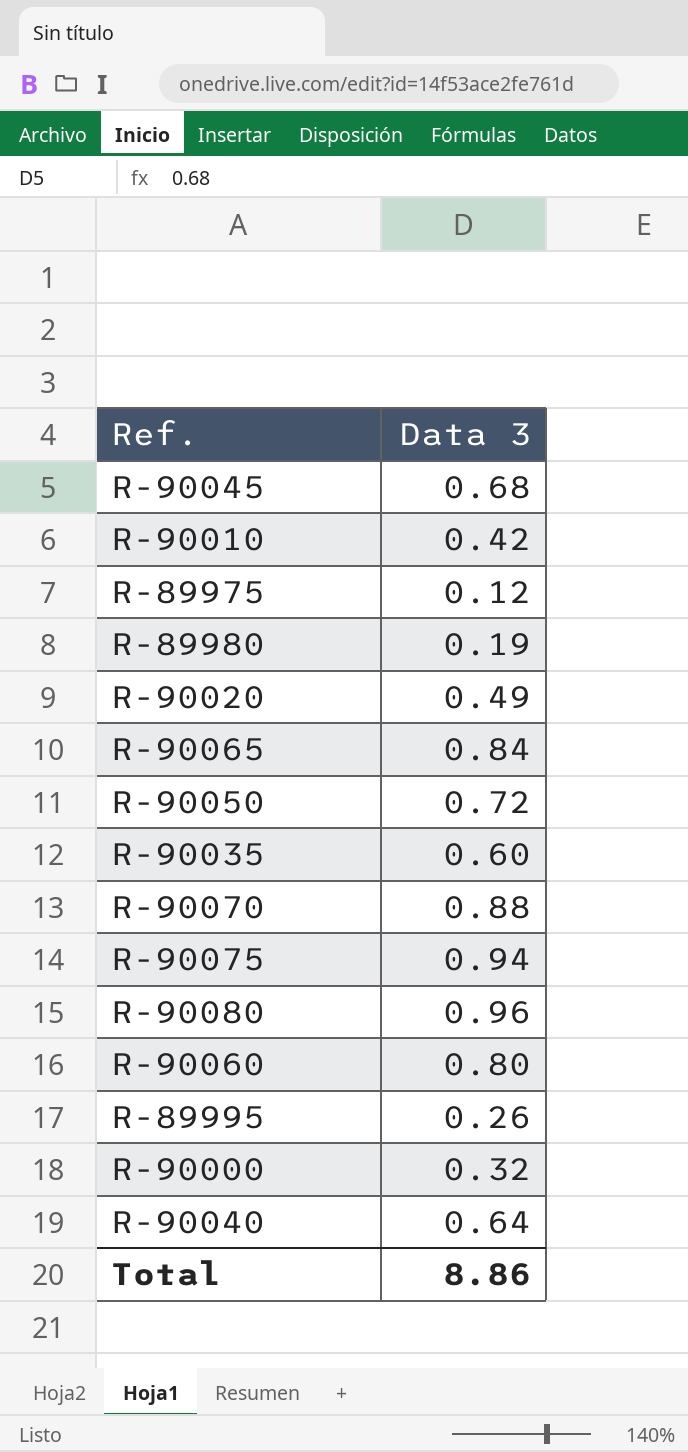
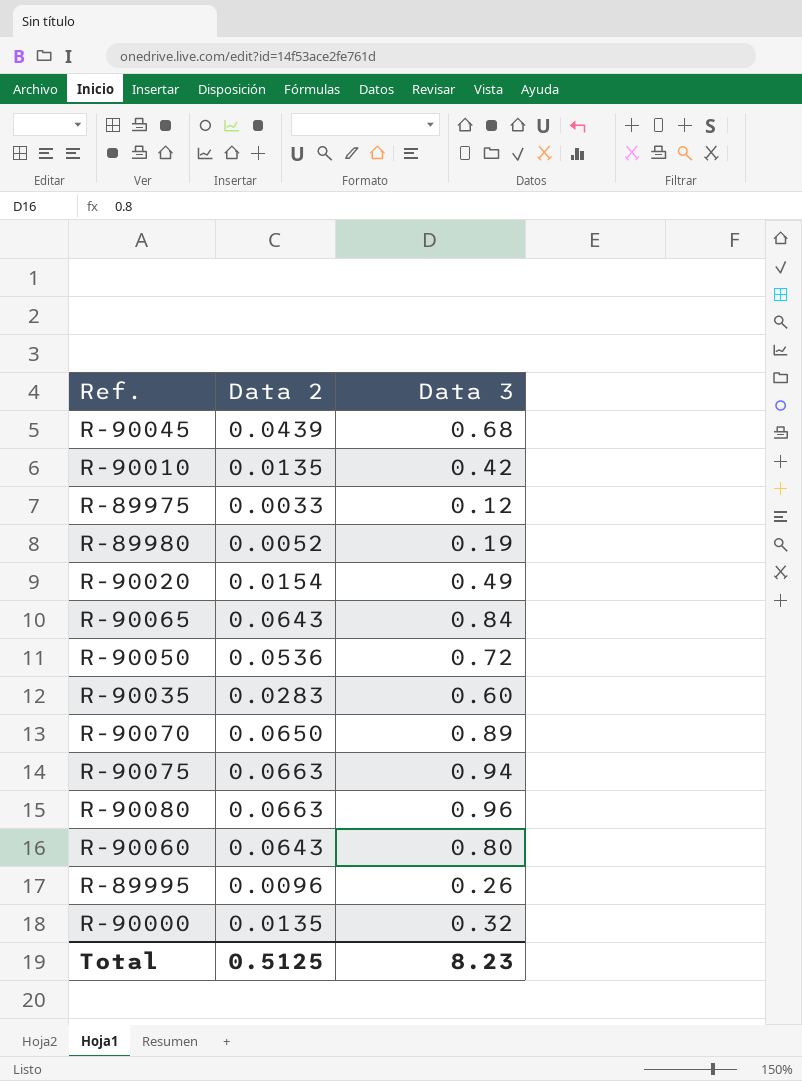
column Data 2 | position: none -> 2
row R-90040: 0.64 -> none
R-90070 | Data 3: 0.88 -> 0.89
Total | Data 3: 8.86 -> 8.23

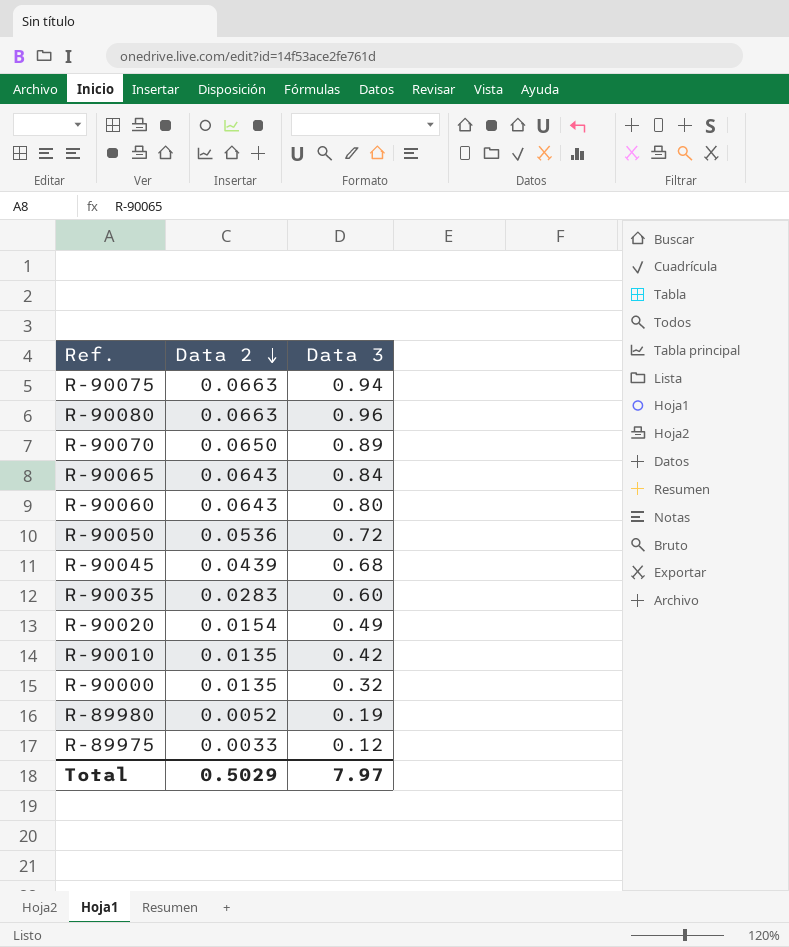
row order: none -> Data 2 descending
row R-89995: 0.0096 | 0.26 -> none
Total | Data 2: 0.5125 -> 0.5029
Total | Data 3: 8.23 -> 7.97

